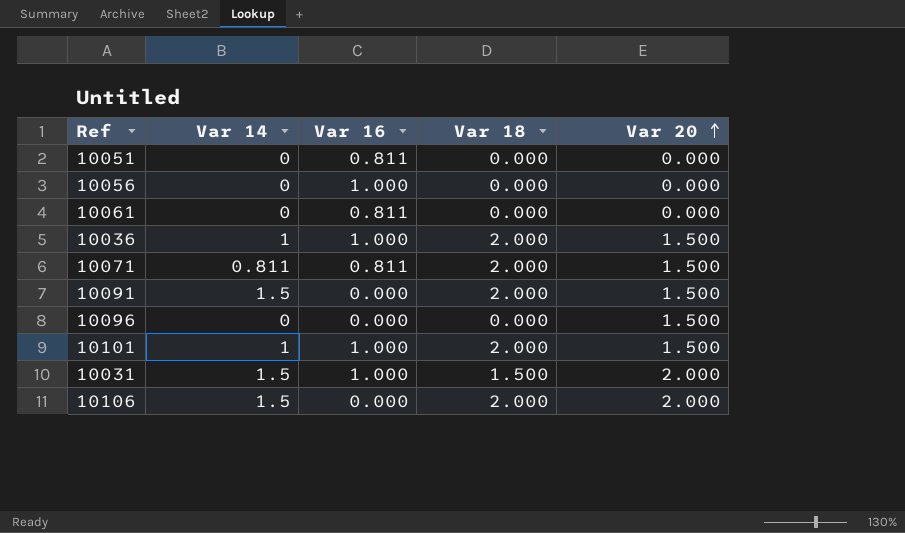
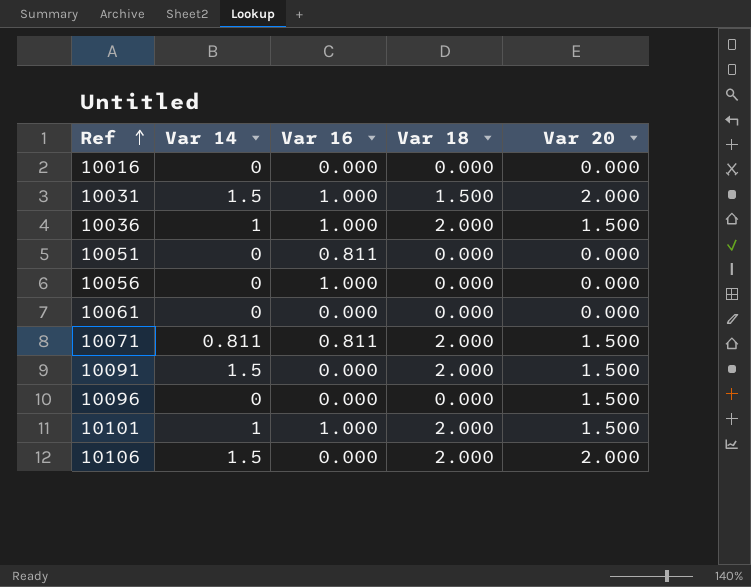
row order: Var 20 ascending -> Ref ascending
row 10016: none -> 0 | 0.000 | 0.000 | 0.000
10061 | Var 16: 0.811 -> 0.000

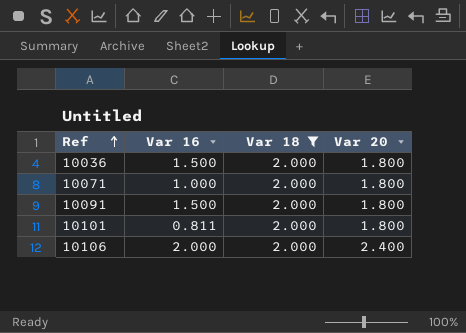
filter: none -> Var 18 = 2.000
column Var 14 | position: 2 -> none
10036 | Var 16: 1.000 -> 1.500
10036 | Var 20: 1.500 -> 1.800
10071 | Var 16: 0.811 -> 1.000
10071 | Var 20: 1.500 -> 1.800
10091 | Var 16: 0.000 -> 1.500
10091 | Var 20: 1.500 -> 1.800
10101 | Var 16: 1.000 -> 0.811
10101 | Var 20: 1.500 -> 1.800
10106 | Var 16: 0.000 -> 2.000
10106 | Var 20: 2.000 -> 2.400

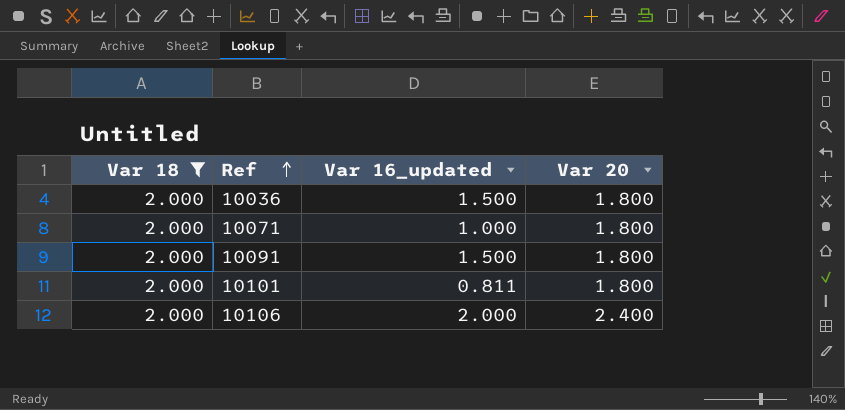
column Var 18 | position: 3 -> 1
column name: Var 16 -> Var 16_updated

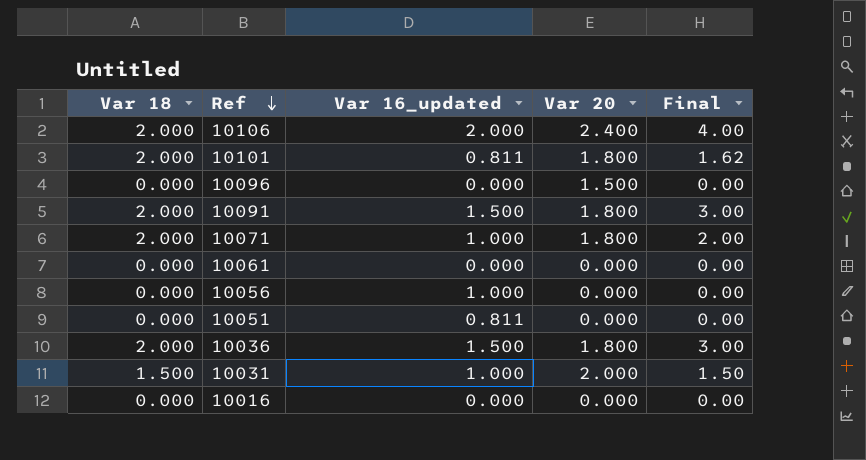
filter: Var 18 = 2.000 -> none
row order: Ref ascending -> Ref descending
column Final | formula: none -> [Var 18] * [Var 16_updated]

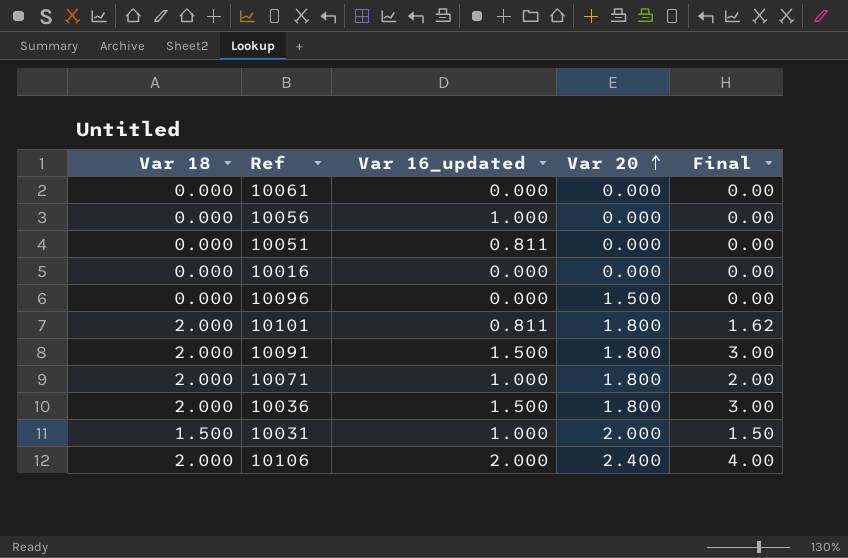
row order: Ref descending -> Var 20 ascending

